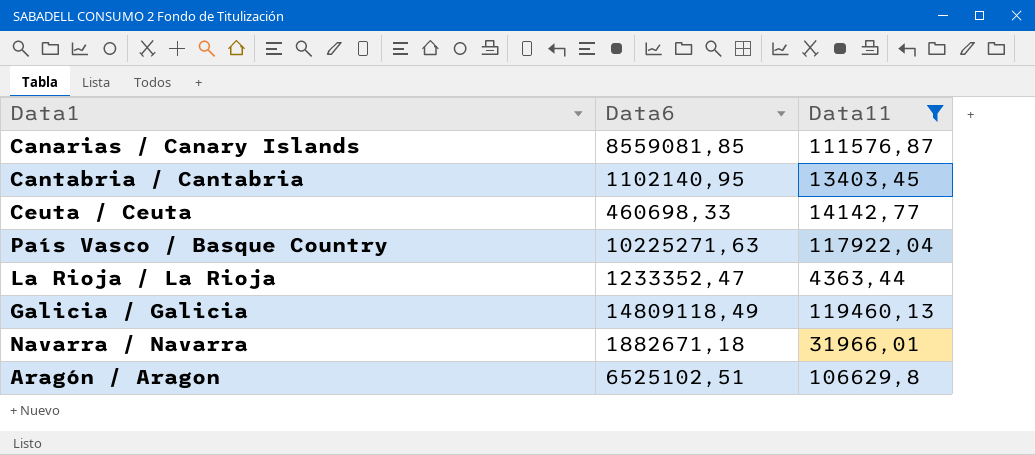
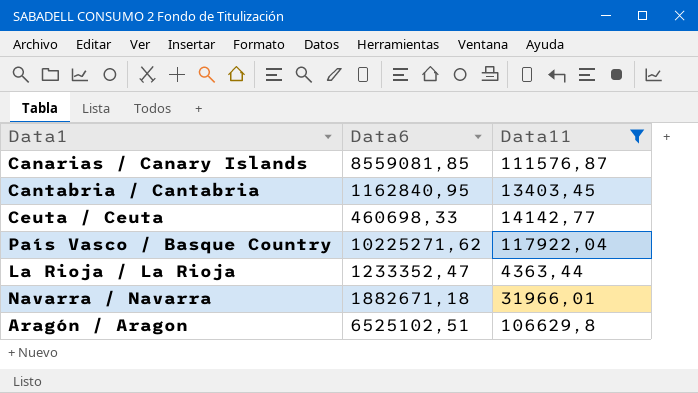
row Galicia / Galicia: 14809118,49 | 119460,13 -> none
Cantabria / Cantabria | Data6: 1102140,95 -> 1162840,95
País Vasco / Basque Country | Data6: 10225271,63 -> 10225271,62

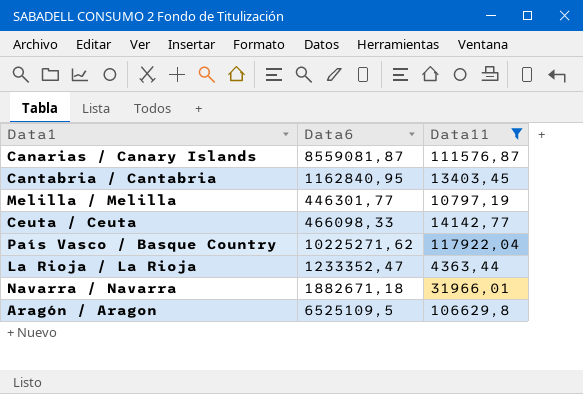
Canarias / Canary Islands | Data6: 8559081,85 -> 8559081,87
row Melilla / Melilla: none -> 446301,77 | 10797,19
Ceuta / Ceuta | Data6: 460698,33 -> 466098,33
Aragón / Aragon | Data6: 6525102,51 -> 6525109,5

